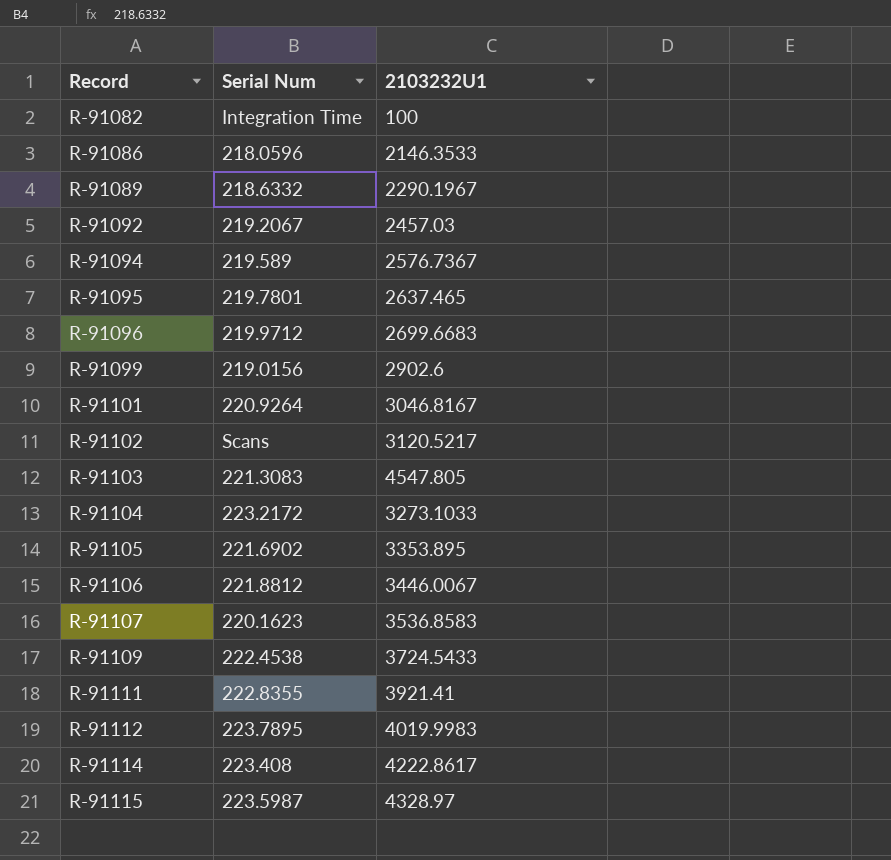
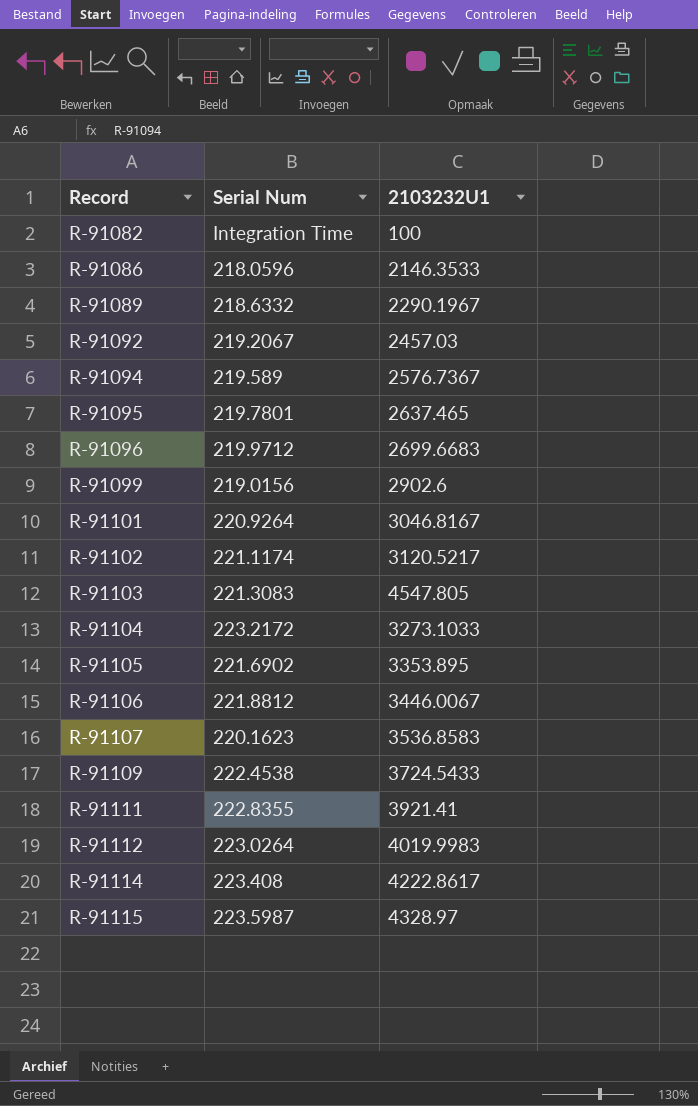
R-91102 | Serial Num: Scans -> 221.1174
R-91112 | Serial Num: 223.7895 -> 223.0264

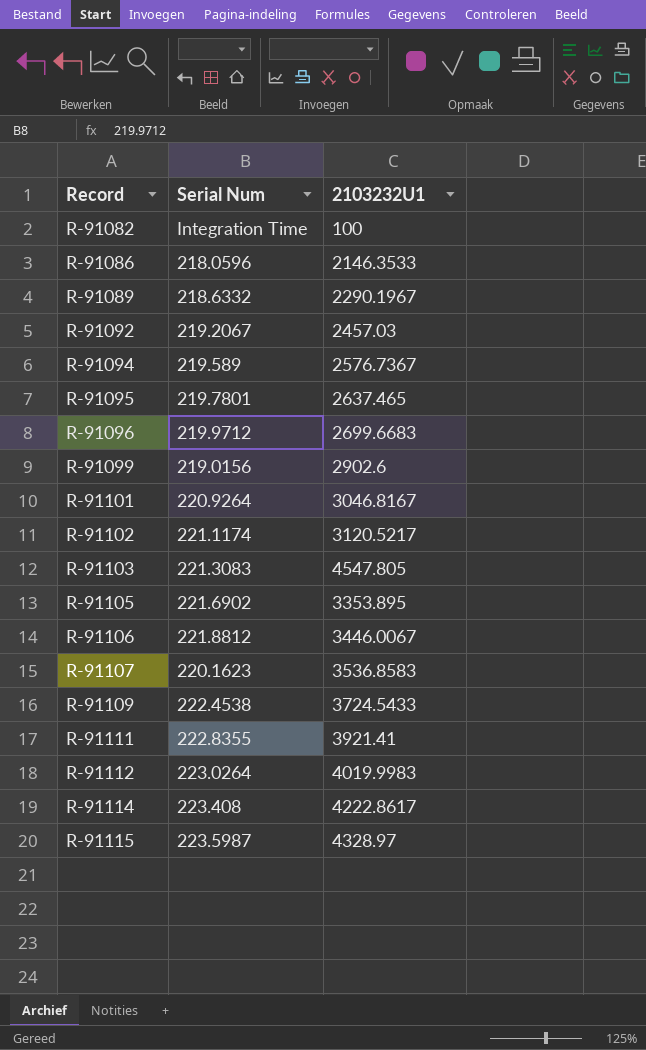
row R-91104: 223.2172 | 3273.1033 -> none

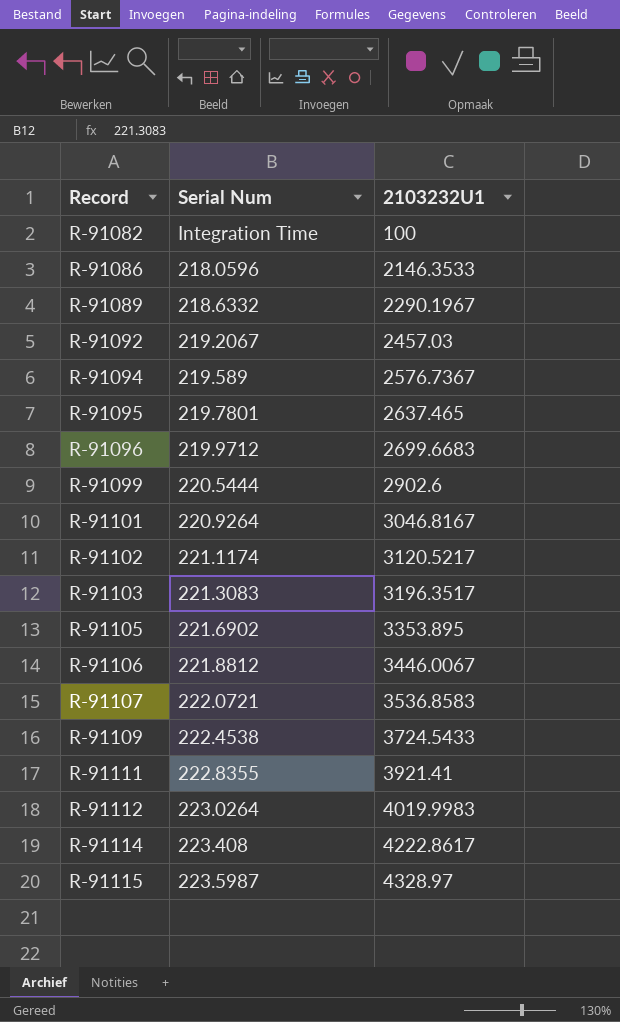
R-91099 | Serial Num: 219.0156 -> 220.5444
R-91103 | 2103232U1: 4547.805 -> 3196.3517
R-91107 | Serial Num: 220.1623 -> 222.0721

